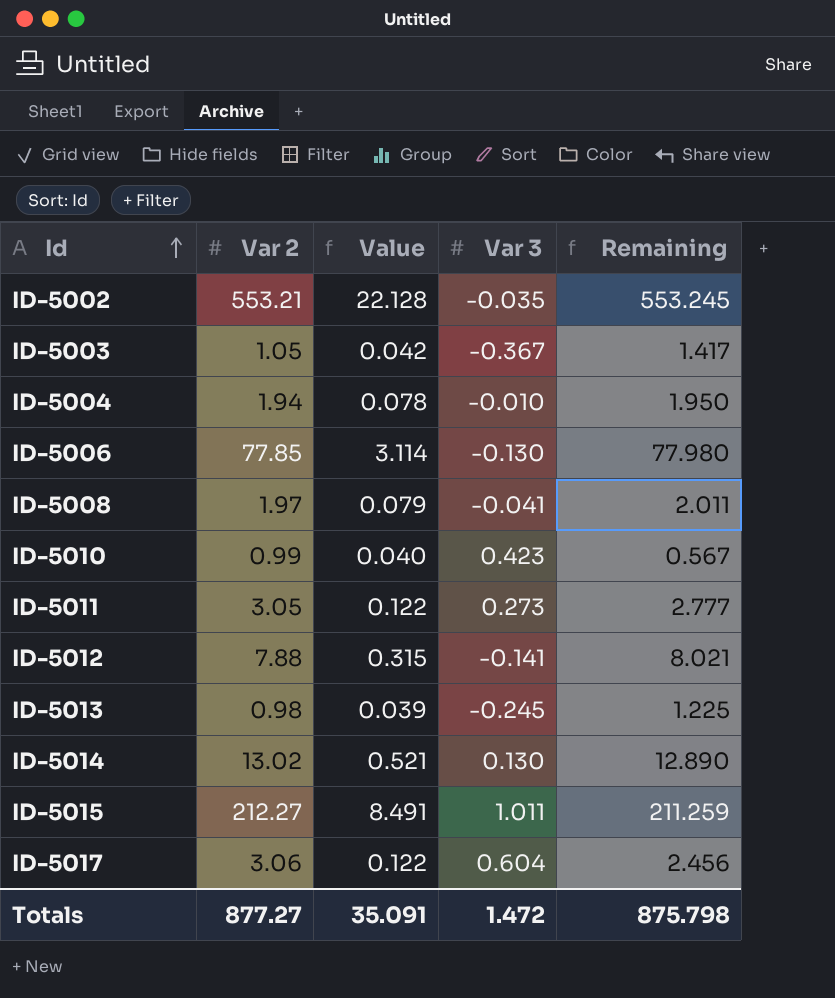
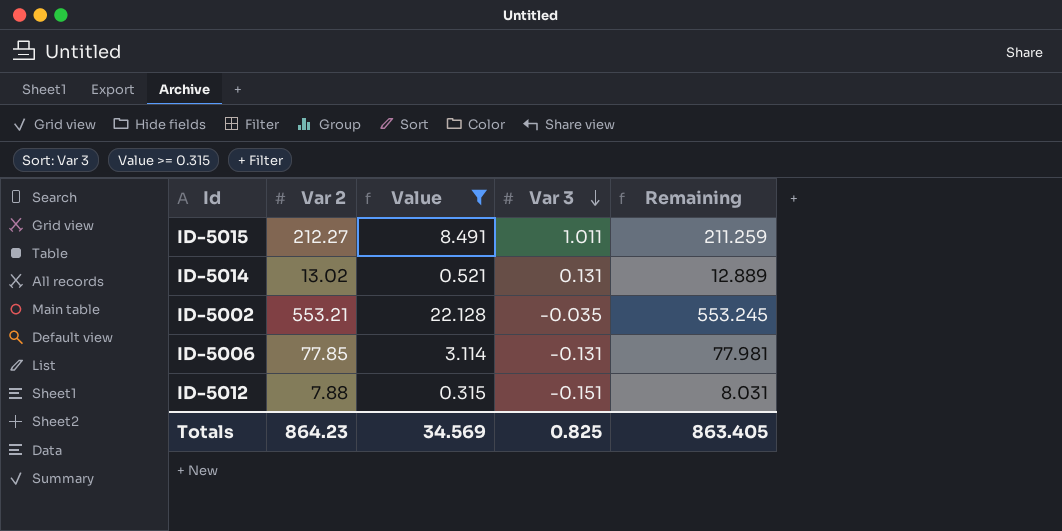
filter: none -> Value >= 0.315
row order: Id ascending -> Var 3 descending
ID-5014 | Var 3: 0.130 -> 0.131
ID-5014 | Remaining: 12.890 -> 12.889
ID-5006 | Var 3: -0.130 -> -0.131
ID-5006 | Remaining: 77.980 -> 77.981
ID-5012 | Var 3: -0.141 -> -0.151
ID-5012 | Remaining: 8.021 -> 8.031
Totals | Var 2: 877.27 -> 864.23
Totals | Value: 35.091 -> 34.569
Totals | Var 3: 1.472 -> 0.825
Totals | Remaining: 875.798 -> 863.405

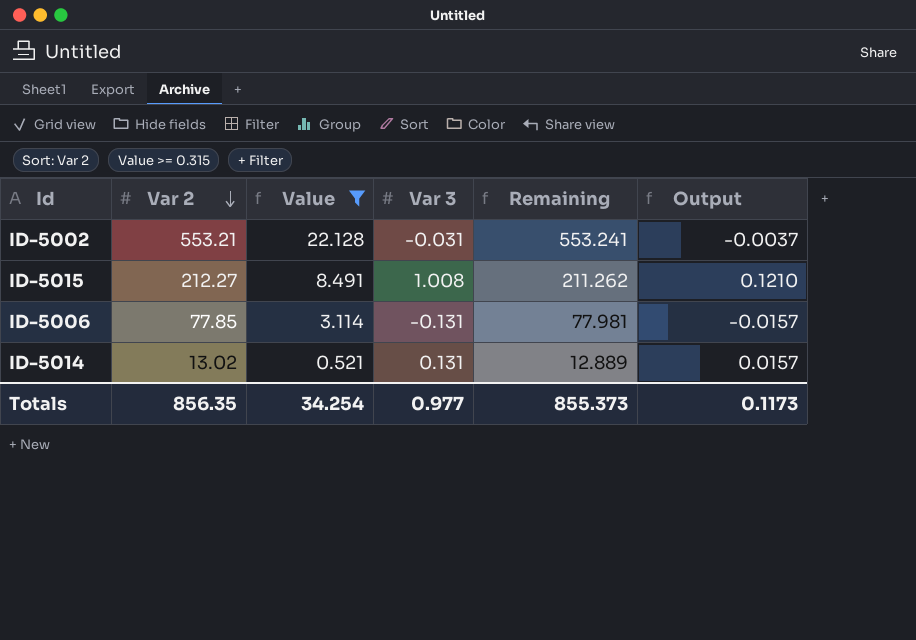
row order: Var 3 descending -> Var 2 descending
column Output | formula: none -> [Var 3] * 0.12
row ID-5012: 7.88 | 0.315 | -0.151 | 8.031 -> none
ID-5002 | Var 3: -0.035 -> -0.031
ID-5002 | Remaining: 553.245 -> 553.241
ID-5015 | Var 3: 1.011 -> 1.008
ID-5015 | Remaining: 211.259 -> 211.262
Totals | Var 2: 864.23 -> 856.35
Totals | Value: 34.569 -> 34.254
Totals | Var 3: 0.825 -> 0.977
Totals | Remaining: 863.405 -> 855.373

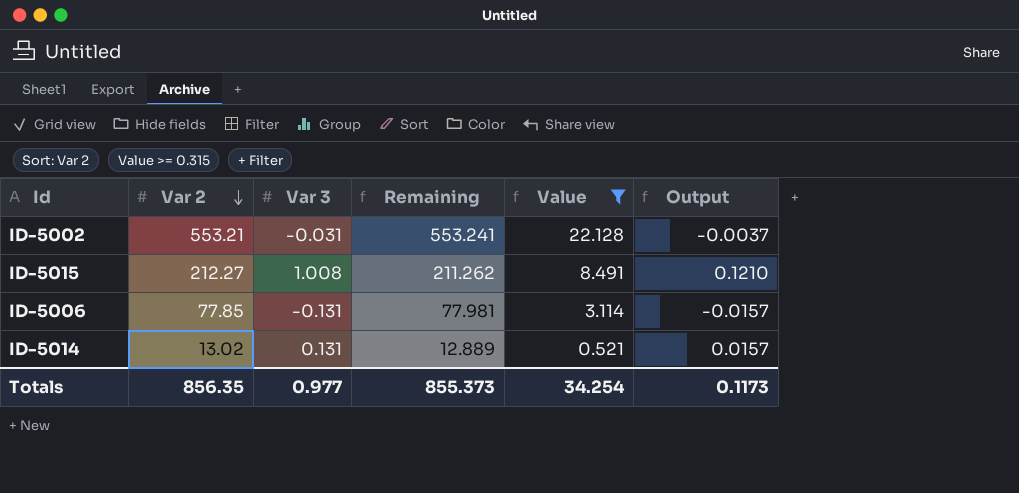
column Value | position: 3 -> 5

